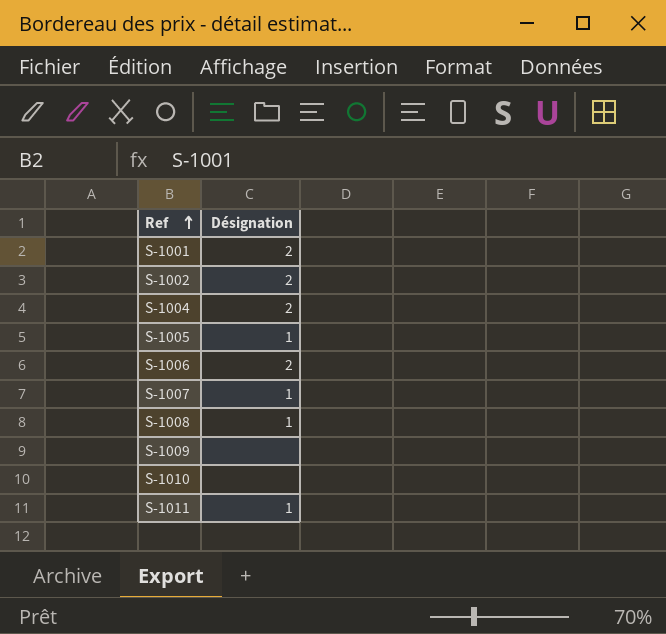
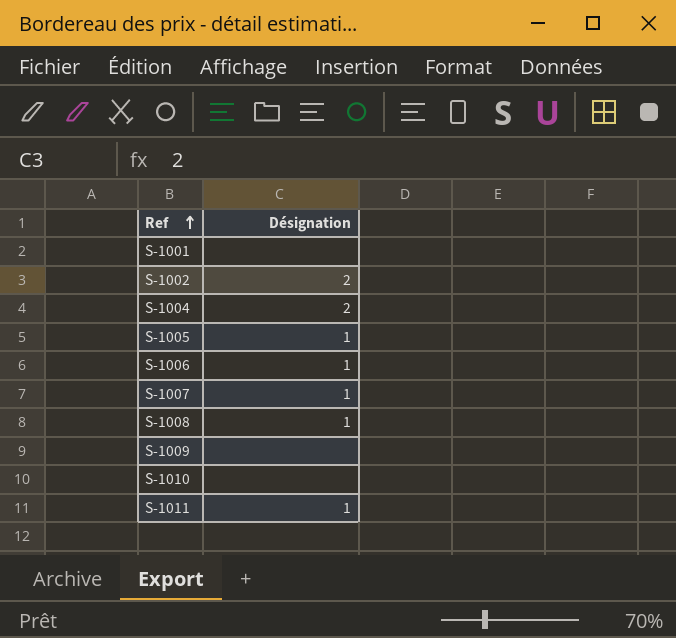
S-1001 | Désignation: 2 -> none
S-1006 | Désignation: 2 -> 1

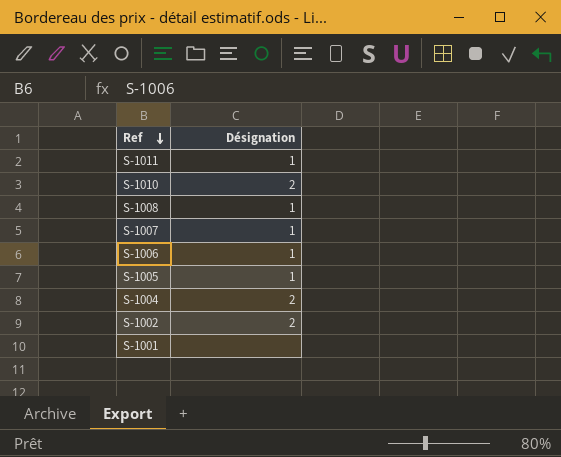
row order: Ref ascending -> Ref descending
row S-1009: none -> none
S-1010 | Désignation: none -> 2

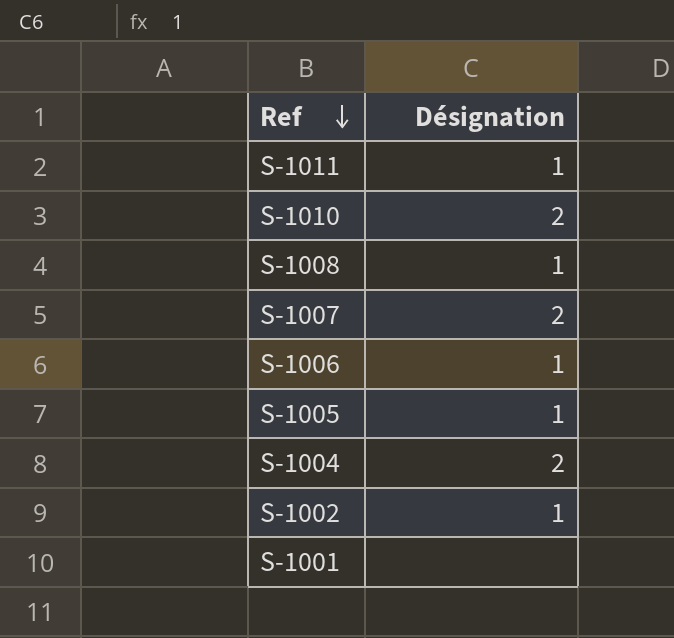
S-1007 | Désignation: 1 -> 2
S-1002 | Désignation: 2 -> 1

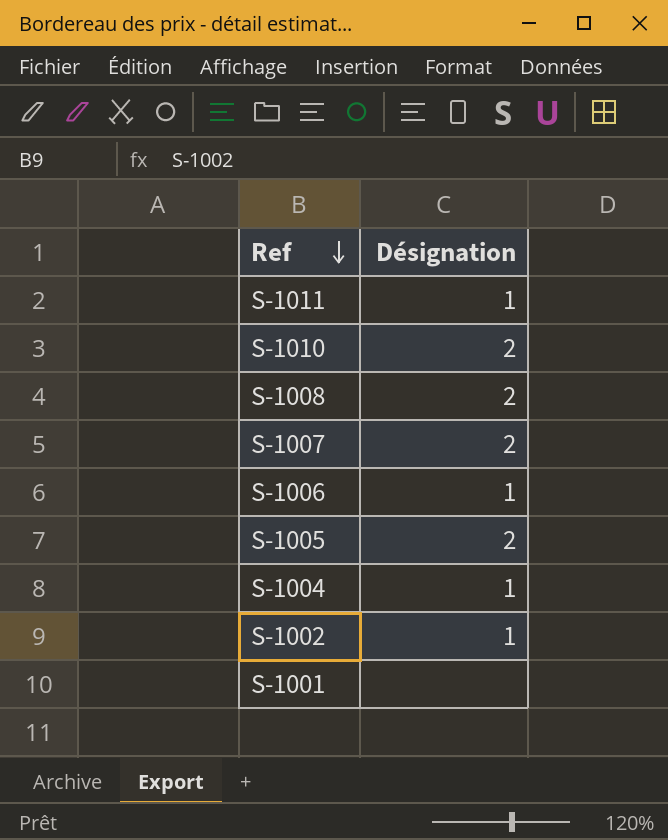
S-1008 | Désignation: 1 -> 2
S-1005 | Désignation: 1 -> 2
S-1004 | Désignation: 2 -> 1

